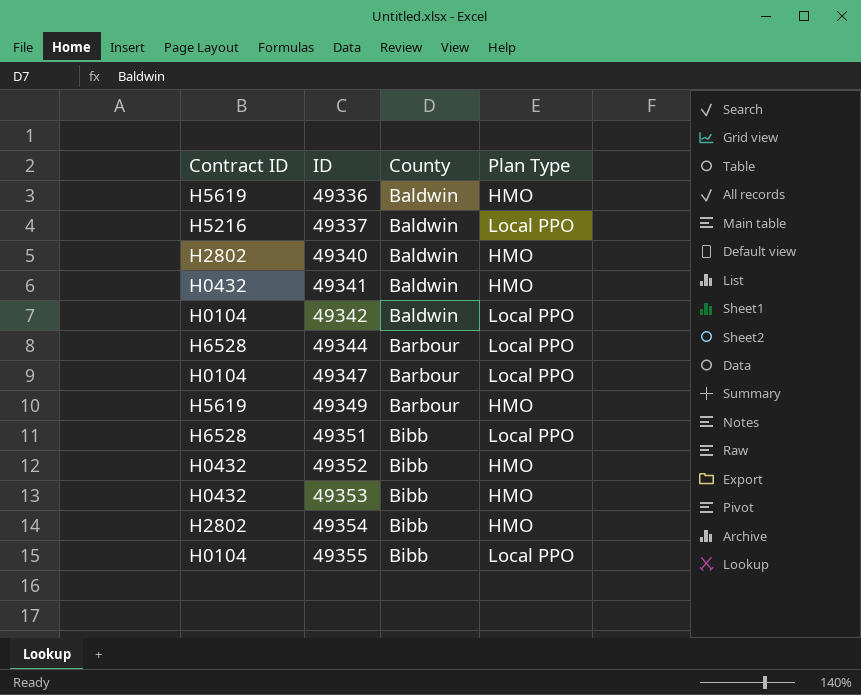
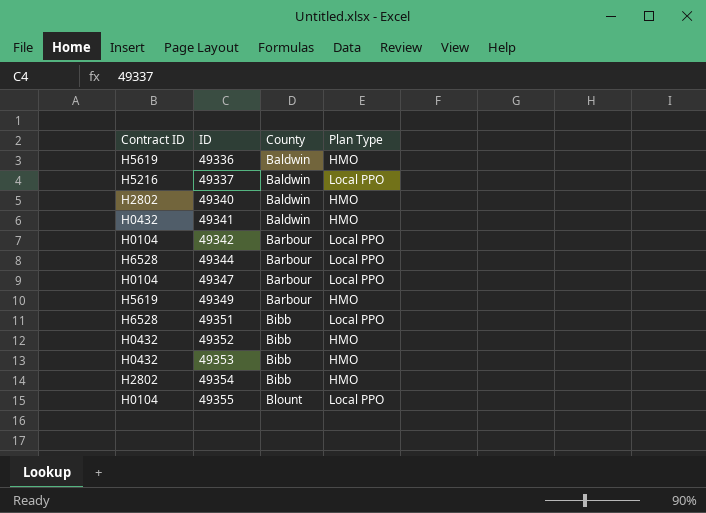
49342 | County: Baldwin -> Barbour
49355 | County: Bibb -> Blount

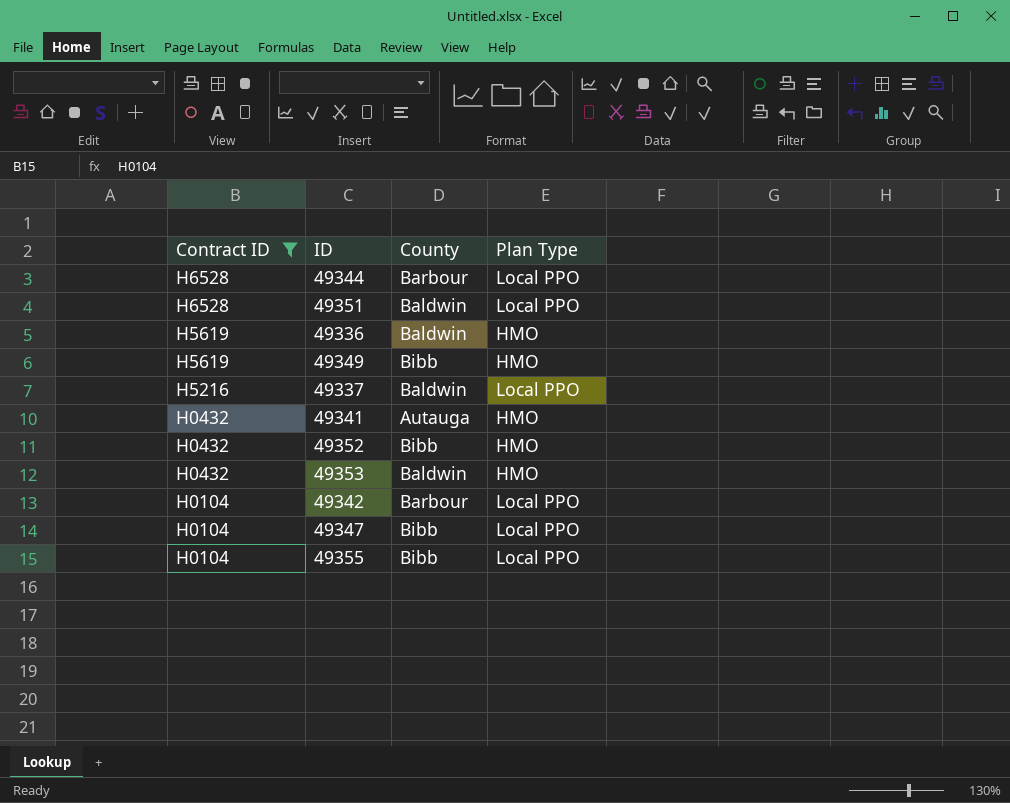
filter: none -> Contract ID != H2802
row order: ID ascending -> Contract ID descending
49351 | County: Bibb -> Baldwin
49349 | County: Barbour -> Bibb
49341 | County: Baldwin -> Autauga
49353 | County: Bibb -> Baldwin
49347 | County: Barbour -> Bibb
49355 | County: Blount -> Bibb

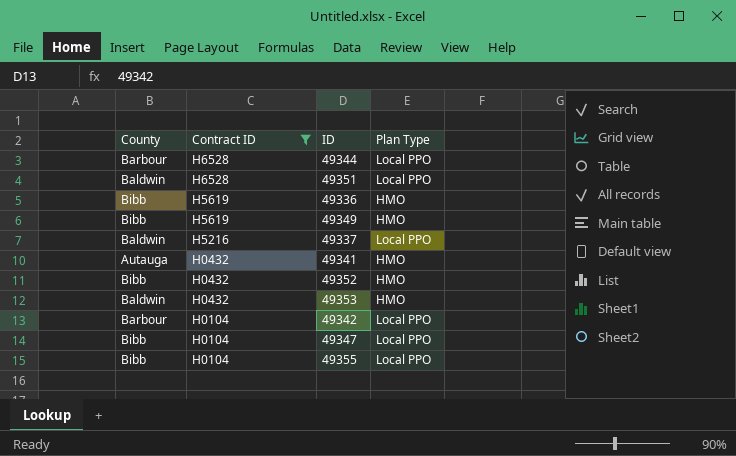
column County | position: 3 -> 1
49336 | County: Baldwin -> Bibb

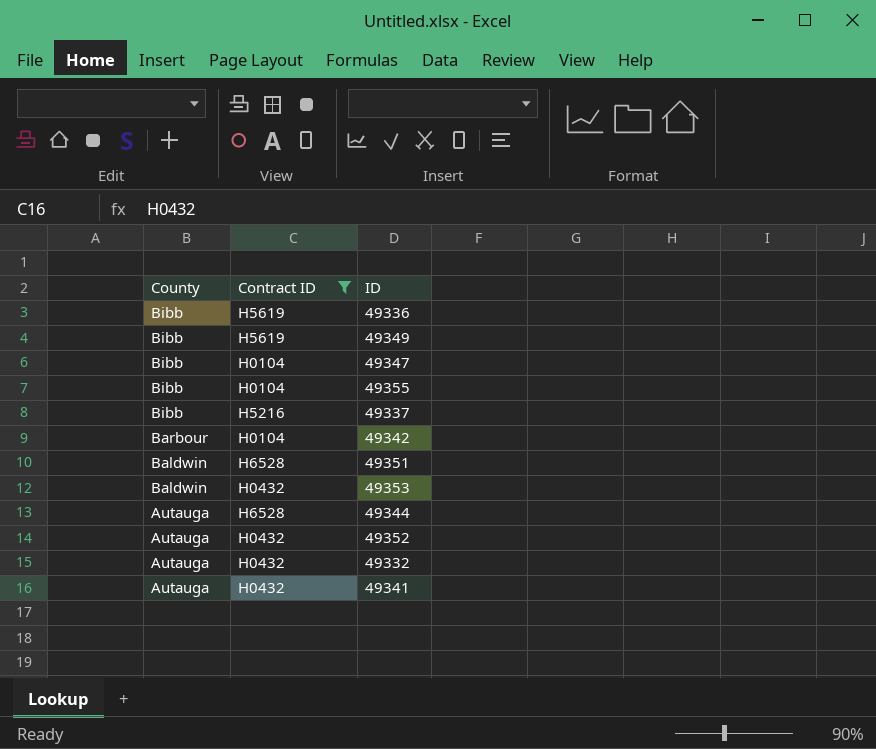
row order: Contract ID descending -> County descending
column Plan Type | position: 4 -> none
49337 | County: Baldwin -> Bibb
49344 | County: Barbour -> Autauga
49352 | County: Bibb -> Autauga
row 49332: none -> Autauga | H0432

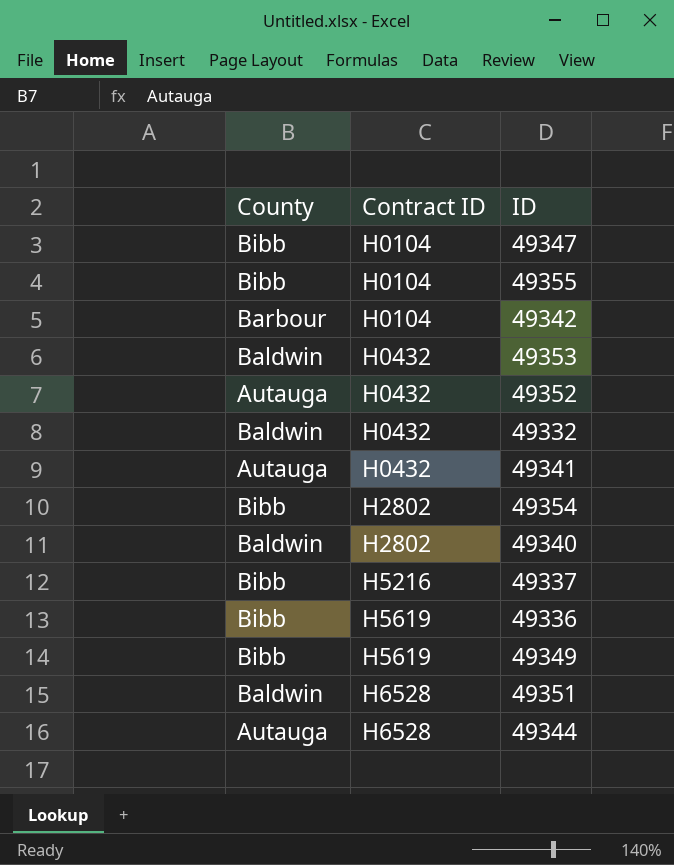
filter: Contract ID != H2802 -> none
row order: County descending -> Contract ID ascending
49332 | County: Autauga -> Baldwin

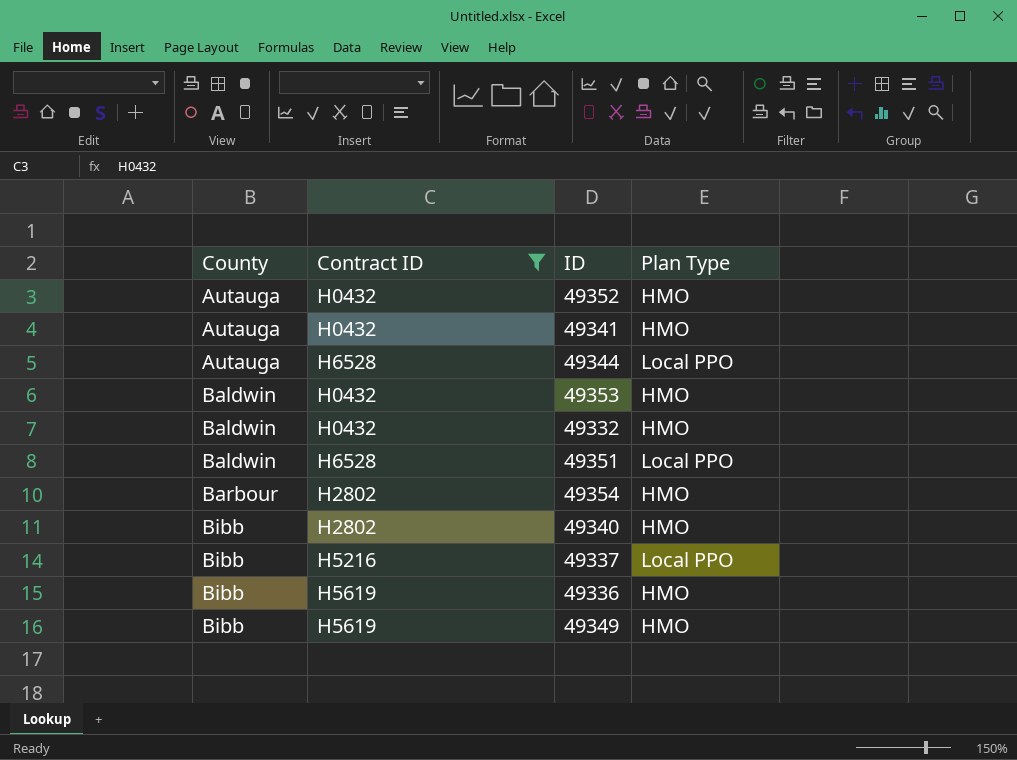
filter: none -> Contract ID != H0104
row order: Contract ID ascending -> County ascending
column Plan Type | position: none -> 4
49354 | County: Bibb -> Barbour
49340 | County: Baldwin -> Bibb

